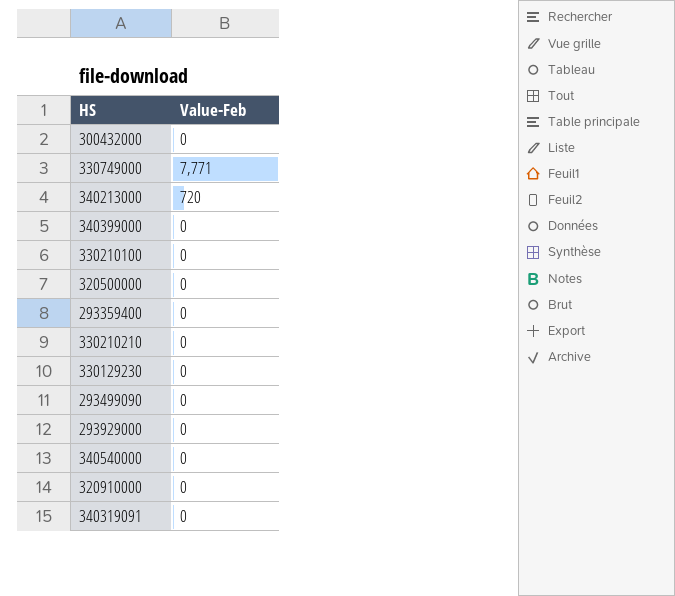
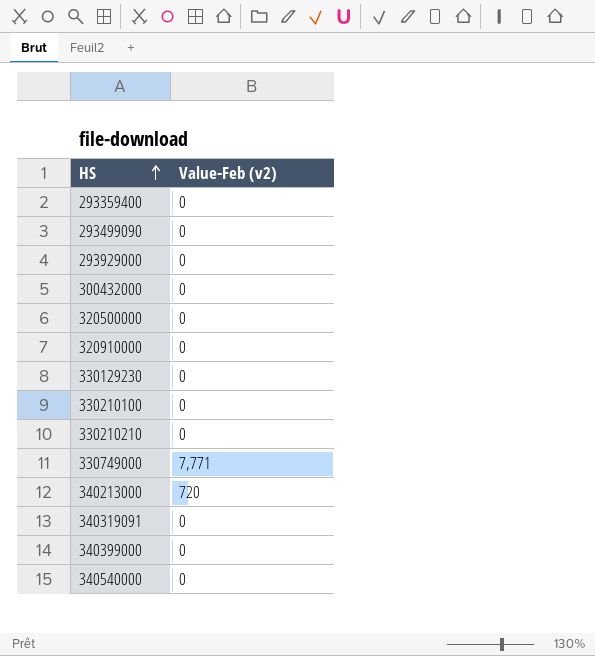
row order: none -> HS ascending
column name: Value-Feb -> Value-Feb (v2)

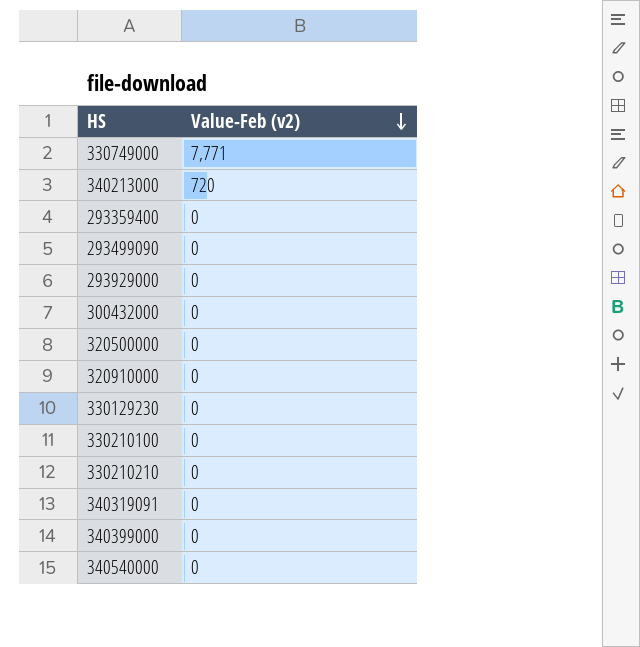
row order: HS ascending -> Value-Feb (v2) descending

